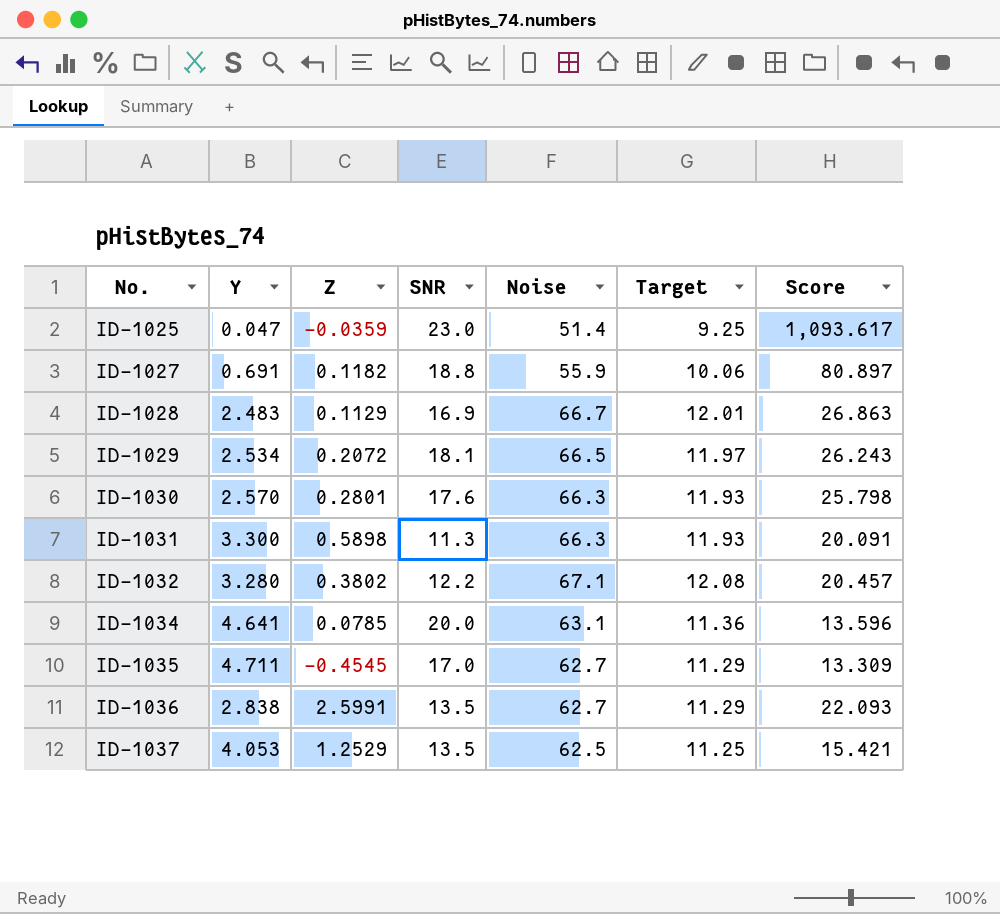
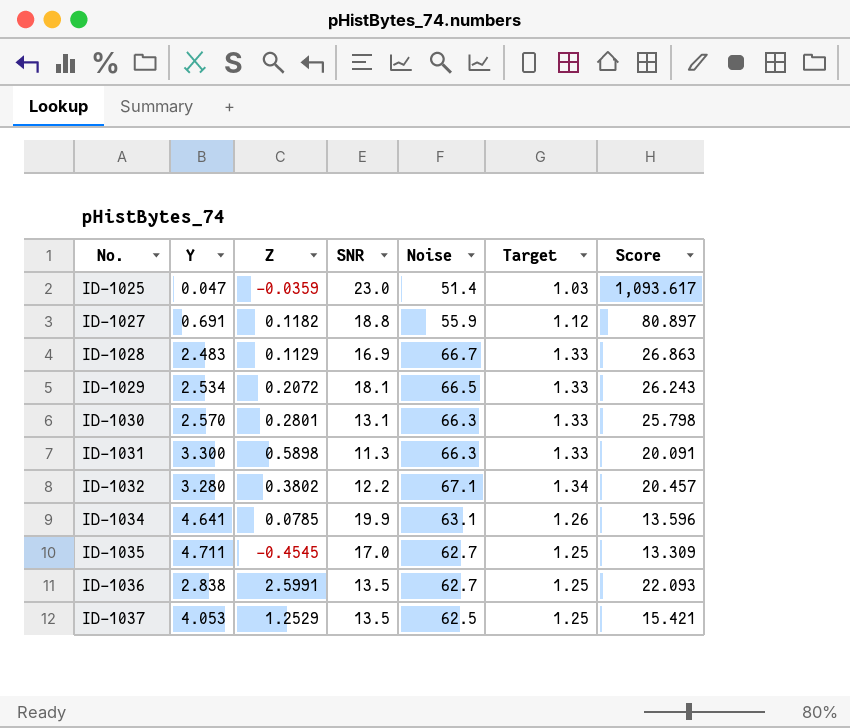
column Target | formula: [Noise] * 0.18 -> [Noise] * 0.02
ID-1030 | SNR: 17.6 -> 13.1
ID-1034 | SNR: 20.0 -> 19.9

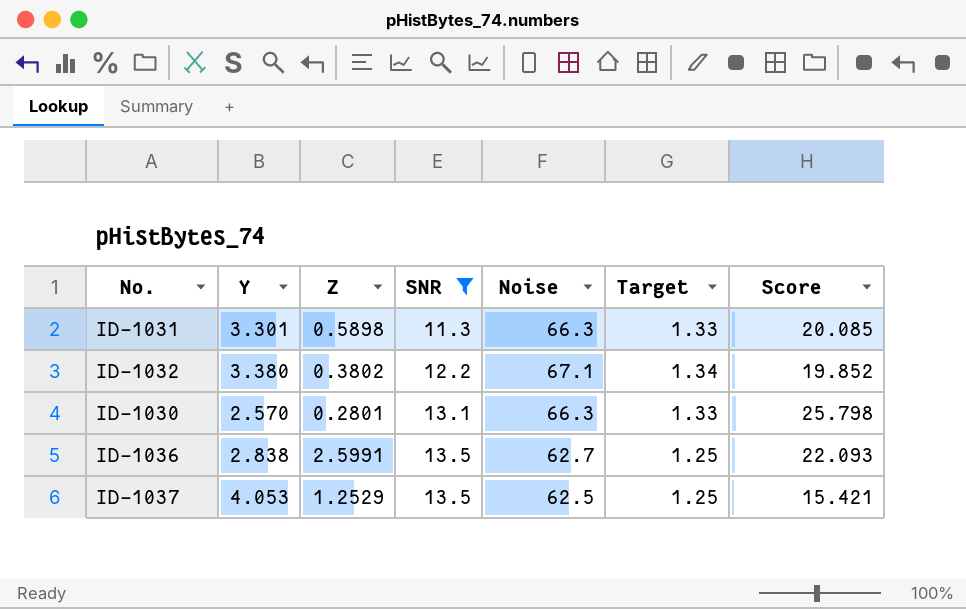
filter: none -> SNR <= 13.5
row order: No. ascending -> SNR ascending
ID-1031 | Y: 3.300 -> 3.301
ID-1031 | Score: 20.091 -> 20.085
ID-1032 | Y: 3.280 -> 3.380
ID-1032 | Score: 20.457 -> 19.852

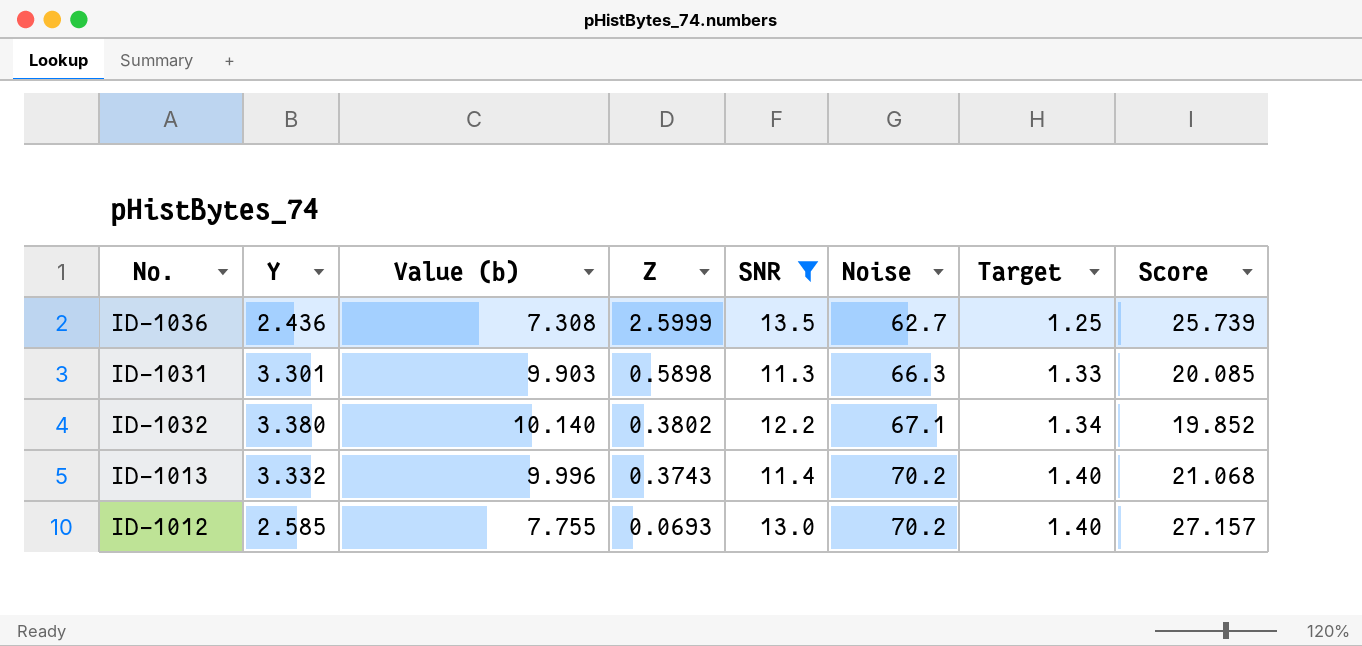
row order: SNR ascending -> Z descending
column Value (b) | formula: none -> [Y] * 3
row ID-1030: 2.570 | 0.2801 | 13.1 | 66.3 | 1.33 | 25.798 -> none
row ID-1037: 4.053 | 1.2529 | 13.5 | 62.5 | 1.25 | 15.421 -> none
ID-1036 | Y: 2.838 -> 2.436
ID-1036 | Z: 2.5991 -> 2.5999
ID-1036 | Score: 22.093 -> 25.739
row ID-1013: none -> 3.332 | 9.996 | 0.3743 | 11.4 | 70.2 | 1.40 | 21.068
row ID-1012: none -> 2.585 | 7.755 | 0.0693 | 13.0 | 70.2 | 1.40 | 27.157

